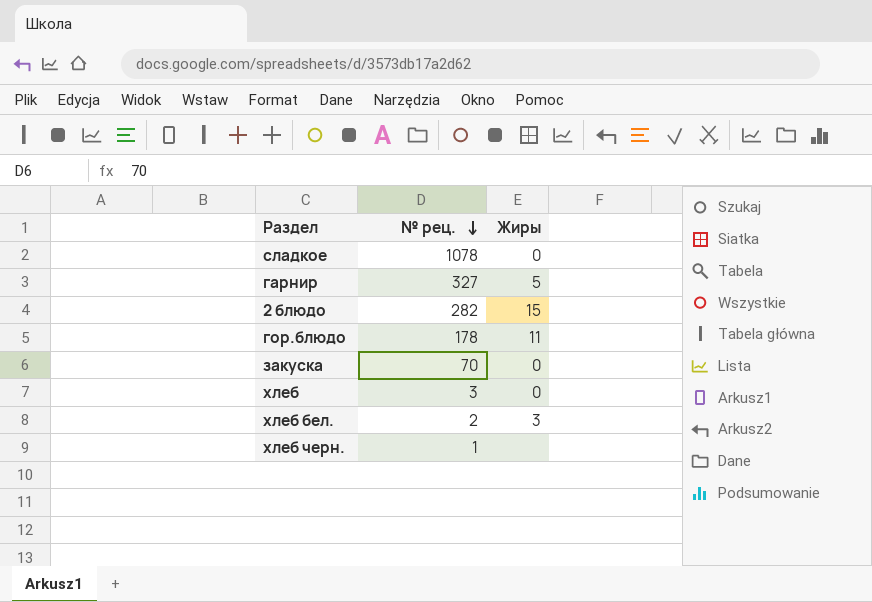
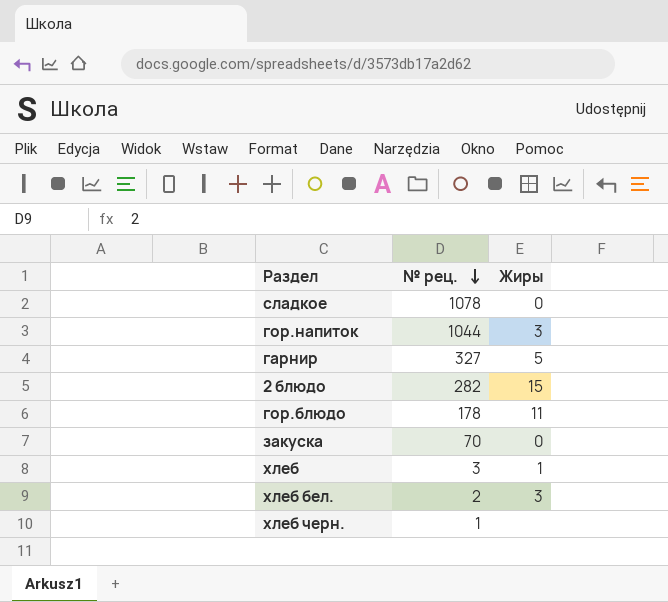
row гор.напиток: none -> 1044 | 3
хлеб | Жиры: 0 -> 1

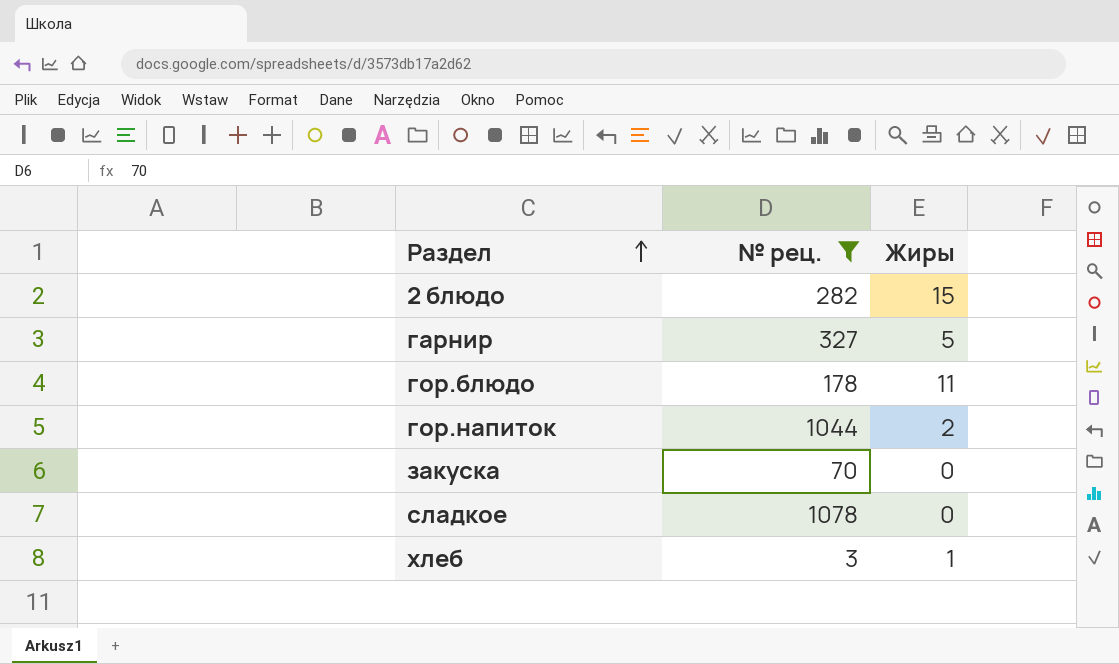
filter: none -> № рец. >= 3
row order: № рец. descending -> Раздел ascending
гор.напиток | Жиры: 3 -> 2

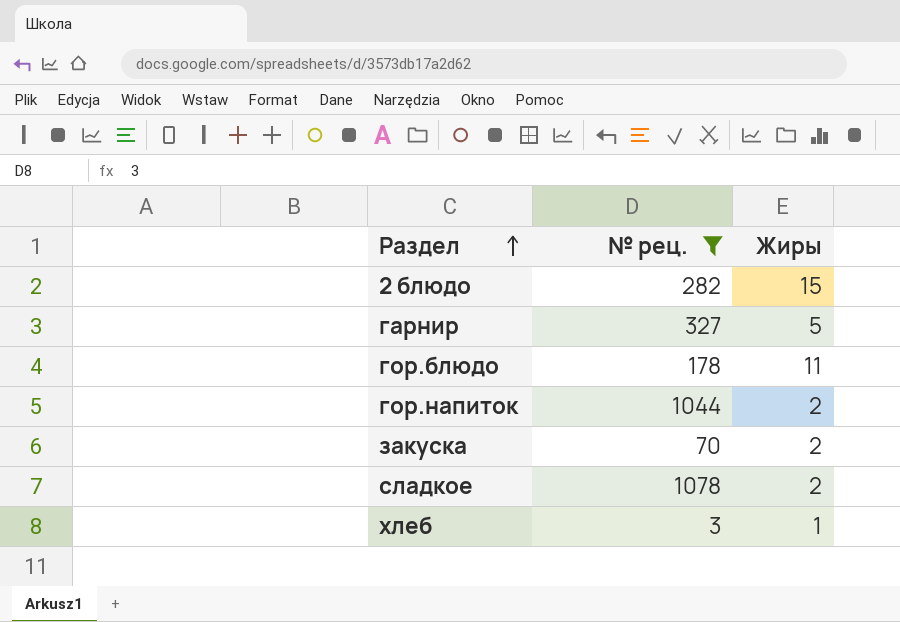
закуска | Жиры: 0 -> 2
сладкое | Жиры: 0 -> 2

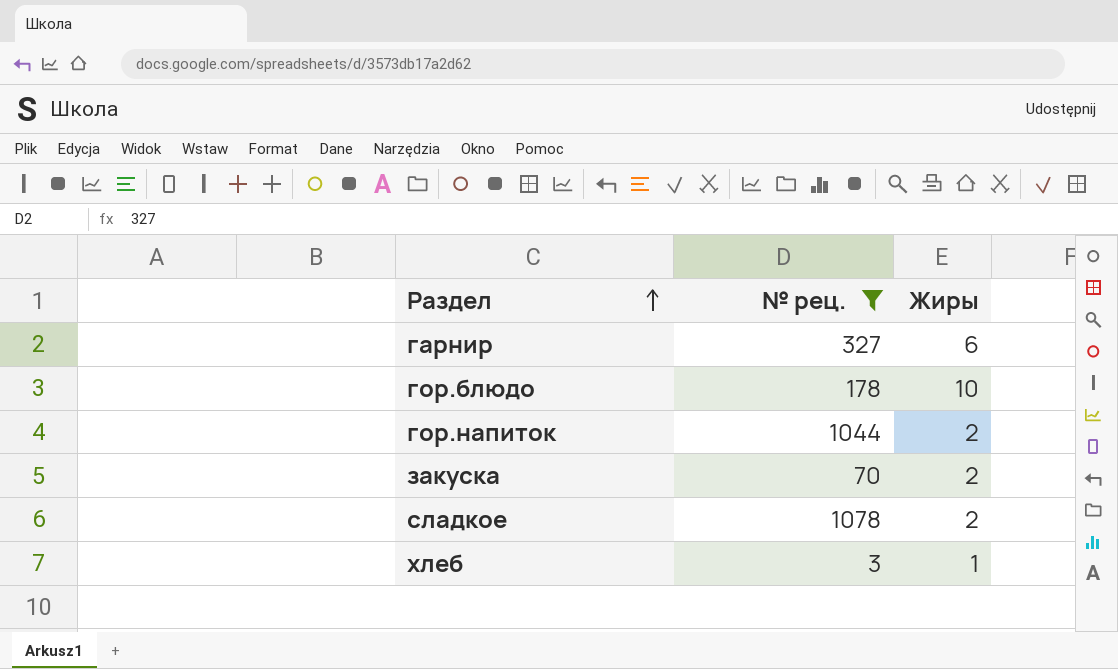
row 2 блюдо: 282 | 15 -> none
гарнир | Жиры: 5 -> 6
гор.блюдо | Жиры: 11 -> 10

